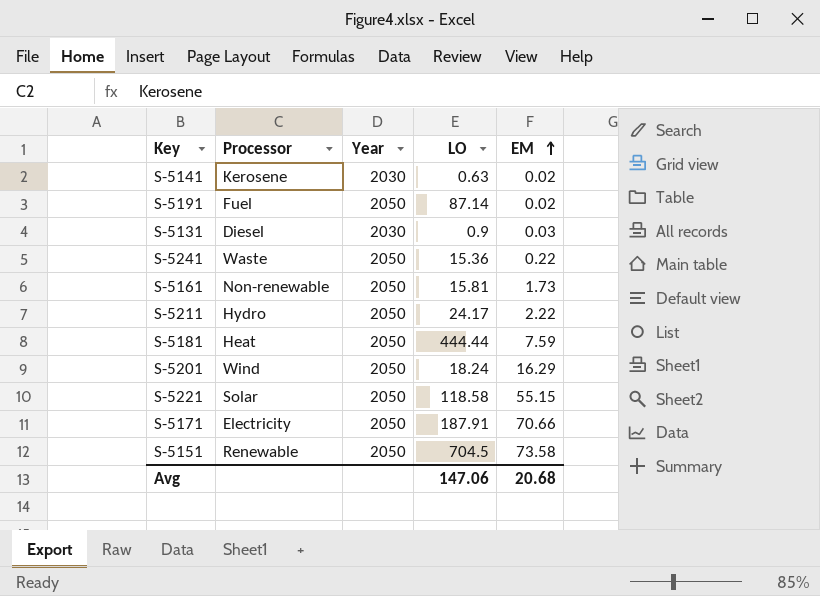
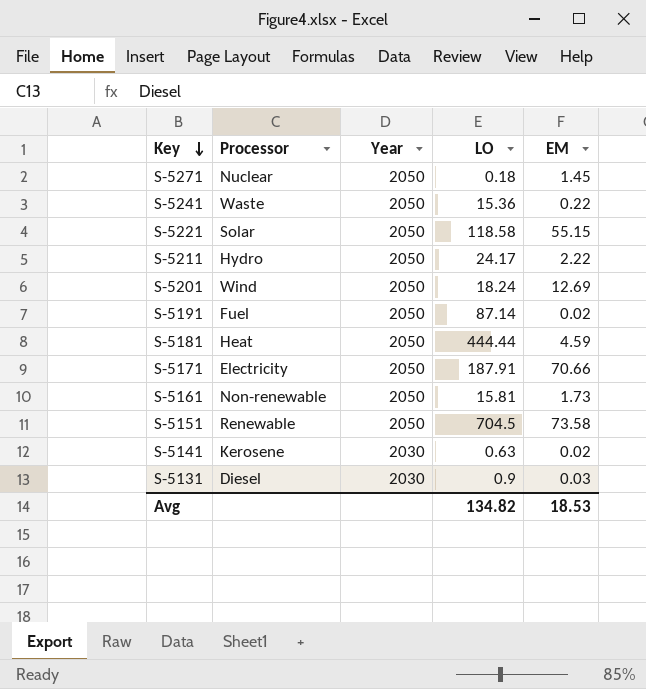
row order: EM ascending -> Key descending
row S-5271: none -> Nuclear | 2050 | 0.18 | 1.45
S-5201 | EM: 16.29 -> 12.69
S-5181 | EM: 7.59 -> 4.59
Avg | LO: 147.06 -> 134.82
Avg | EM: 20.68 -> 18.53

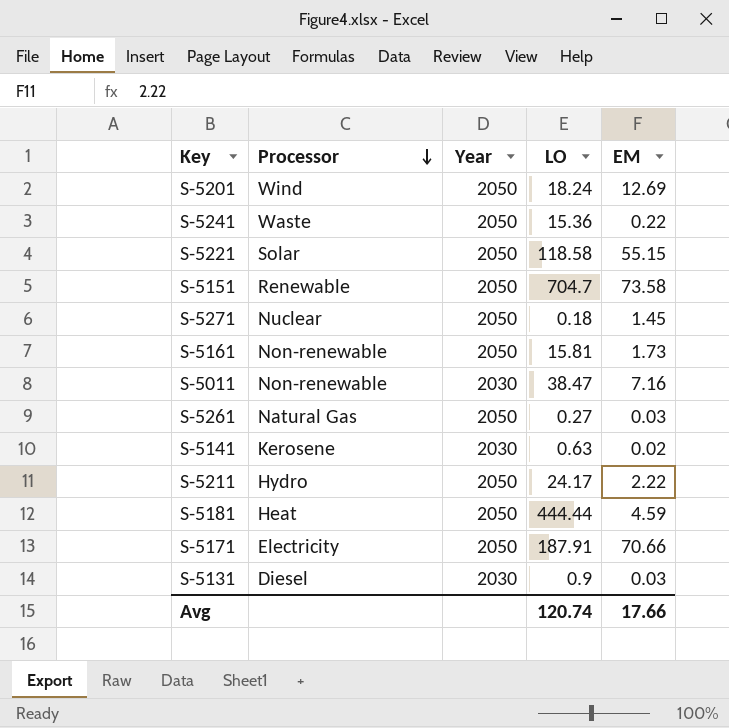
row order: Key descending -> Processor descending
row S-5191: Fuel | 2050 | 87.14 | 0.02 -> none
S-5151 | LO: 704.5 -> 704.7
row S-5011: none -> Non-renewable | 2030 | 38.47 | 7.16
row S-5261: none -> Natural Gas | 2050 | 0.27 | 0.03
Avg | LO: 134.82 -> 120.74
Avg | EM: 18.53 -> 17.66

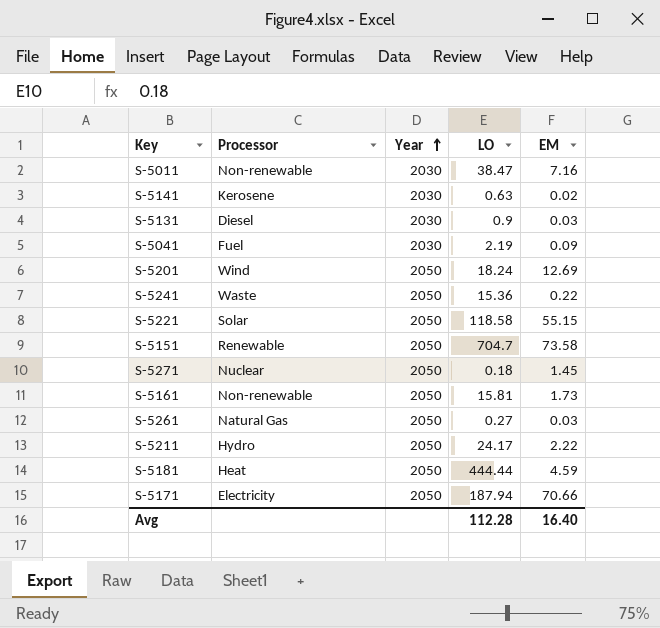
row order: Processor descending -> Year ascending
row S-5041: none -> Fuel | 2030 | 2.19 | 0.09
S-5171 | LO: 187.91 -> 187.94
Avg | LO: 120.74 -> 112.28
Avg | EM: 17.66 -> 16.40

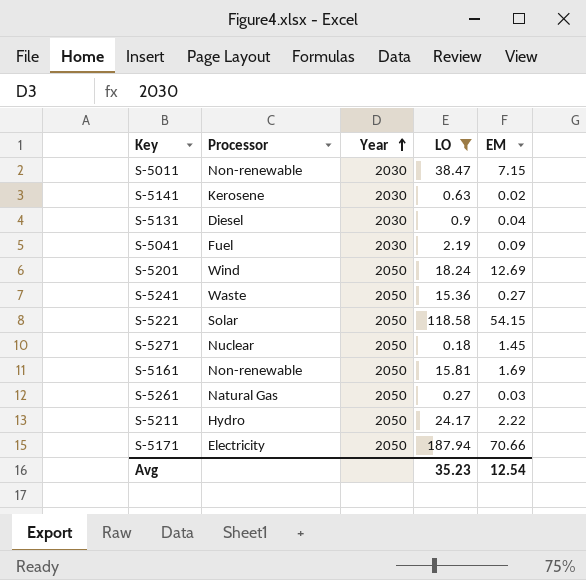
filter: none -> LO <= 187.94
S-5011 | EM: 7.16 -> 7.15
S-5131 | EM: 0.03 -> 0.04
S-5241 | EM: 0.22 -> 0.27
S-5221 | EM: 55.15 -> 54.15
S-5161 | EM: 1.73 -> 1.69
Avg | LO: 112.28 -> 35.23
Avg | EM: 16.40 -> 12.54

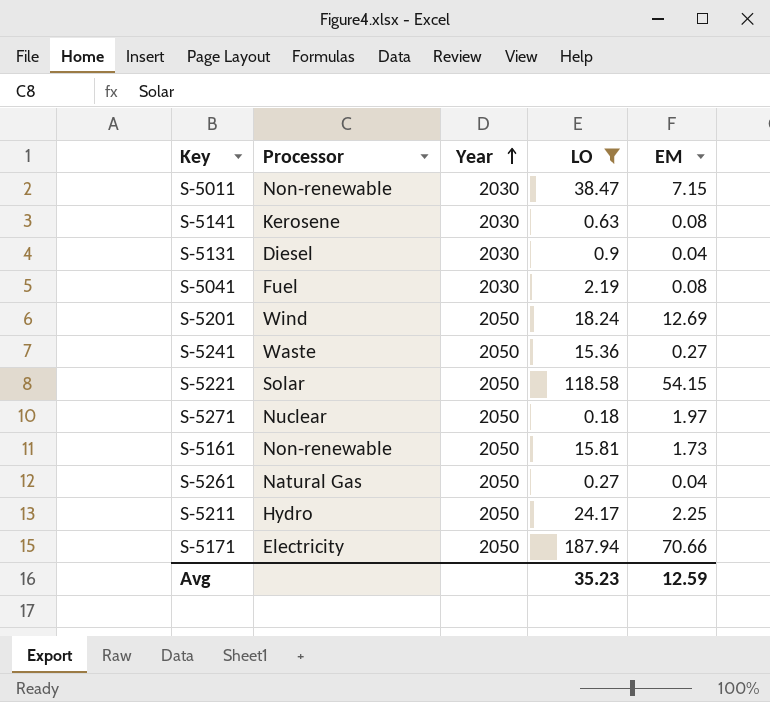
S-5141 | EM: 0.02 -> 0.08
S-5041 | EM: 0.09 -> 0.08
S-5271 | EM: 1.45 -> 1.97
S-5161 | EM: 1.69 -> 1.73
S-5261 | EM: 0.03 -> 0.04
S-5211 | EM: 2.22 -> 2.25
Avg | EM: 12.54 -> 12.59

